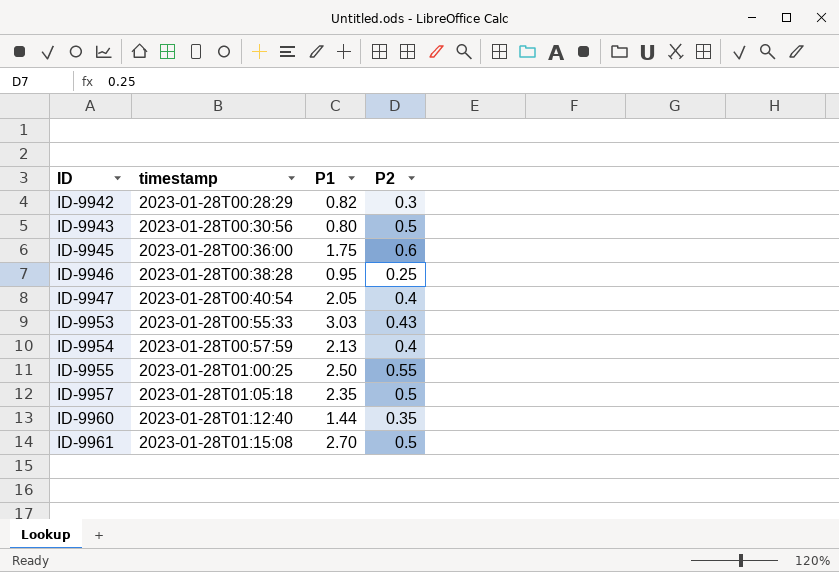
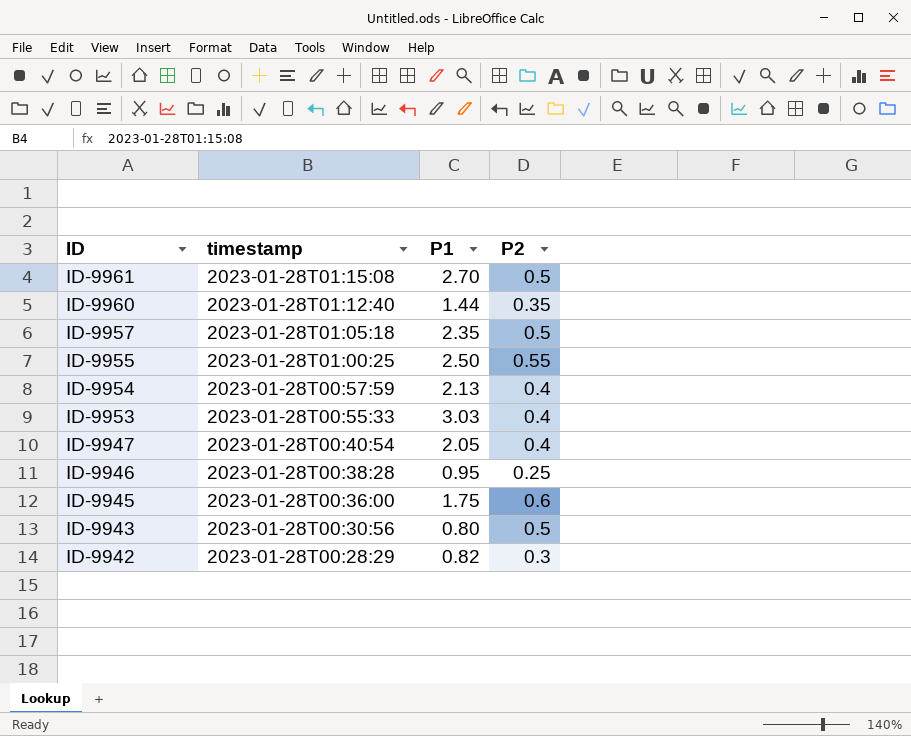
row order: ID ascending -> ID descending
ID-9953 | P2: 0.43 -> 0.4

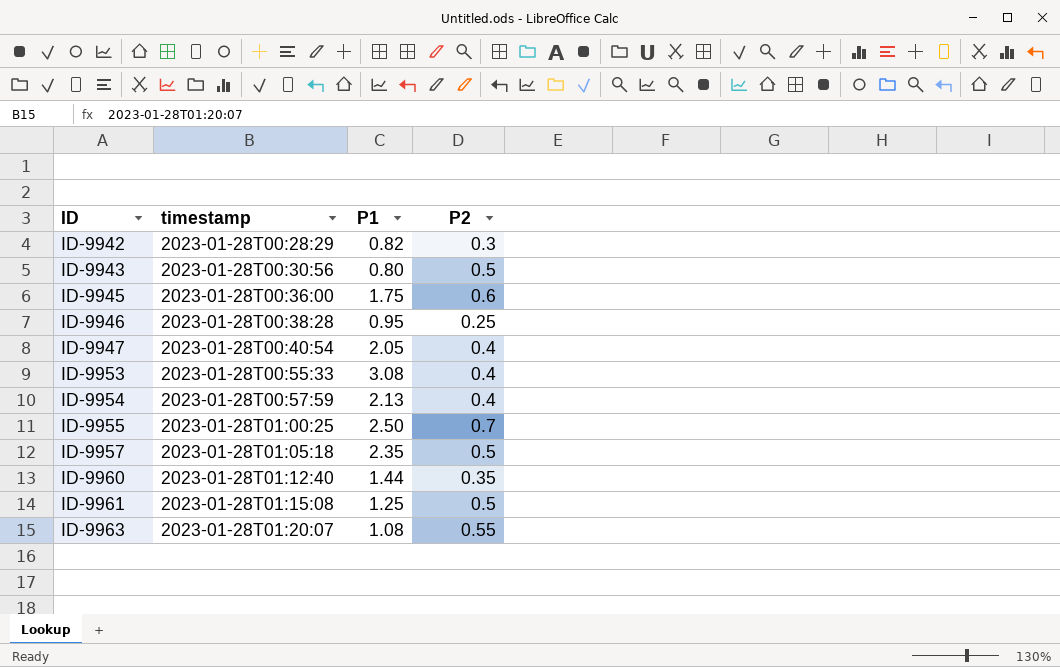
row order: ID descending -> ID ascending
ID-9953 | P1: 3.03 -> 3.08
ID-9955 | P2: 0.55 -> 0.7
ID-9961 | P1: 2.70 -> 1.25
row ID-9963: none -> 2023-01-28T01:20:07 | 1.08 | 0.55

